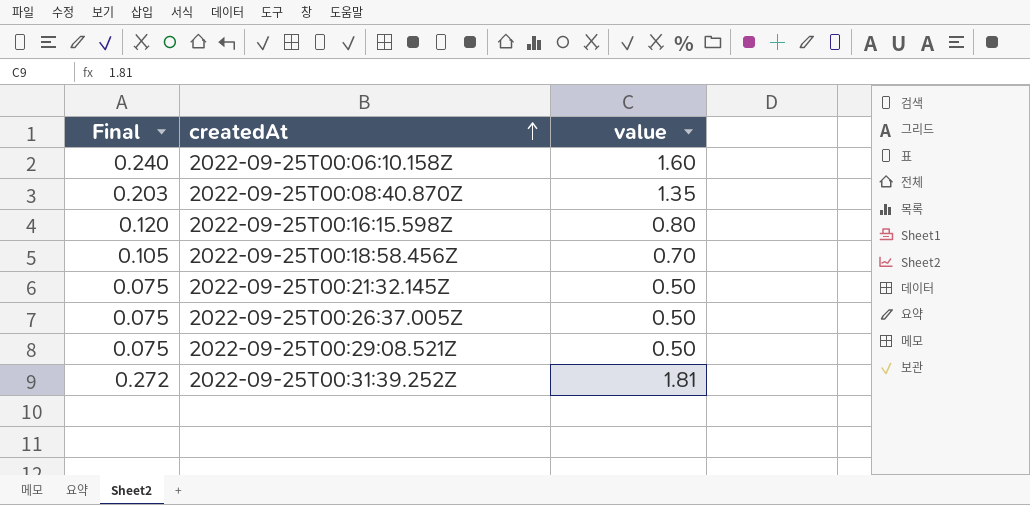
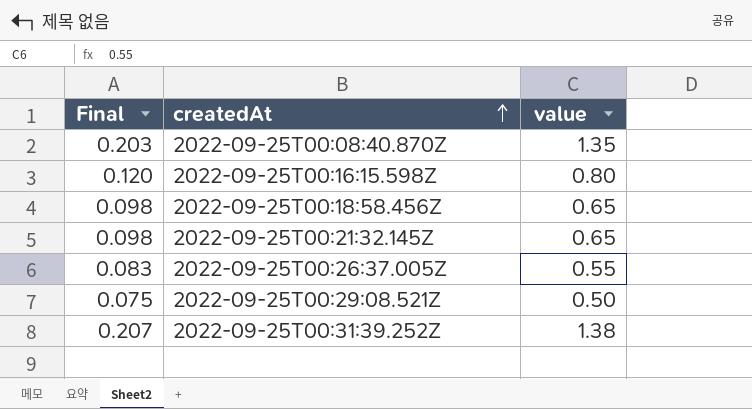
row 2022-09-25T00:06:10.158Z: 0.240 | 1.60 -> none
2022-09-25T00:18:58.456Z | Final: 0.105 -> 0.098
2022-09-25T00:18:58.456Z | value: 0.70 -> 0.65
2022-09-25T00:21:32.145Z | Final: 0.075 -> 0.098
2022-09-25T00:21:32.145Z | value: 0.50 -> 0.65
2022-09-25T00:26:37.005Z | Final: 0.075 -> 0.083
2022-09-25T00:26:37.005Z | value: 0.50 -> 0.55
2022-09-25T00:31:39.252Z | Final: 0.272 -> 0.207
2022-09-25T00:31:39.252Z | value: 1.81 -> 1.38

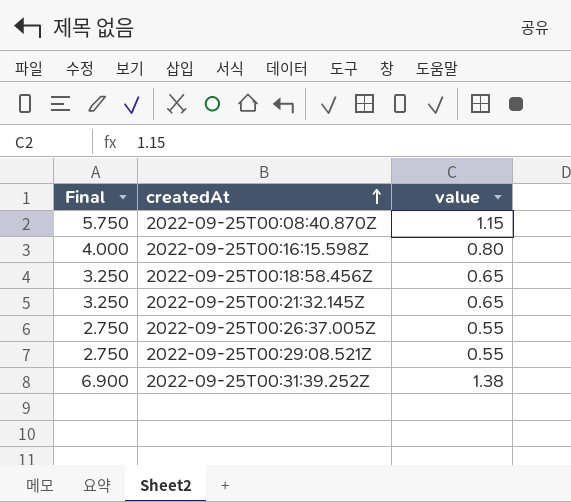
column Final | formula: [value] * 0.15 -> [value] * 5
2022-09-25T00:08:40.870Z | value: 1.35 -> 1.15
2022-09-25T00:29:08.521Z | value: 0.50 -> 0.55

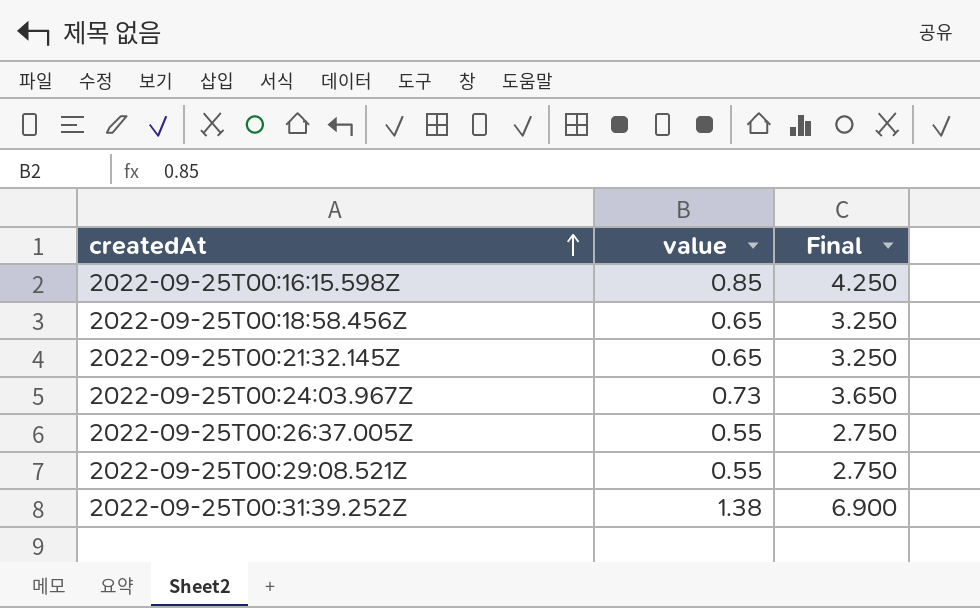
column Final | position: 1 -> 3
row 2022-09-25T00:08:40.870Z: 5.750 | 1.15 -> none
2022-09-25T00:16:15.598Z | value: 0.80 -> 0.85
2022-09-25T00:16:15.598Z | Final: 4.000 -> 4.250
row 2022-09-25T00:24:03.967Z: none -> 0.73 | 3.650

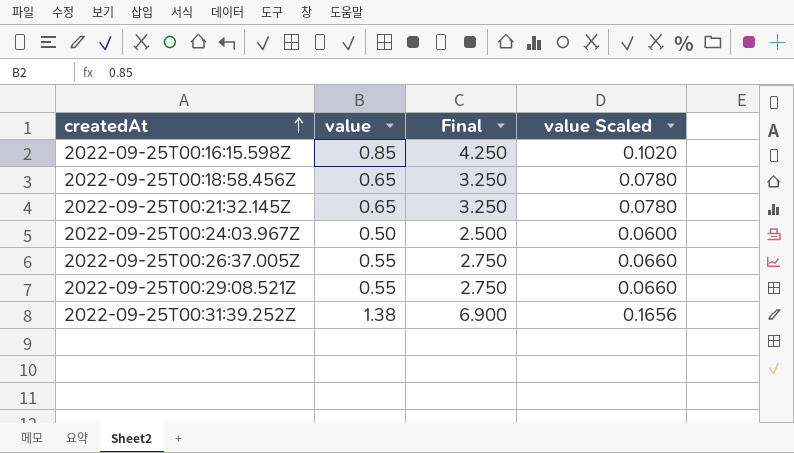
column value Scaled | formula: none -> [value] * 0.12
2022-09-25T00:24:03.967Z | value: 0.73 -> 0.50
2022-09-25T00:24:03.967Z | Final: 3.650 -> 2.500

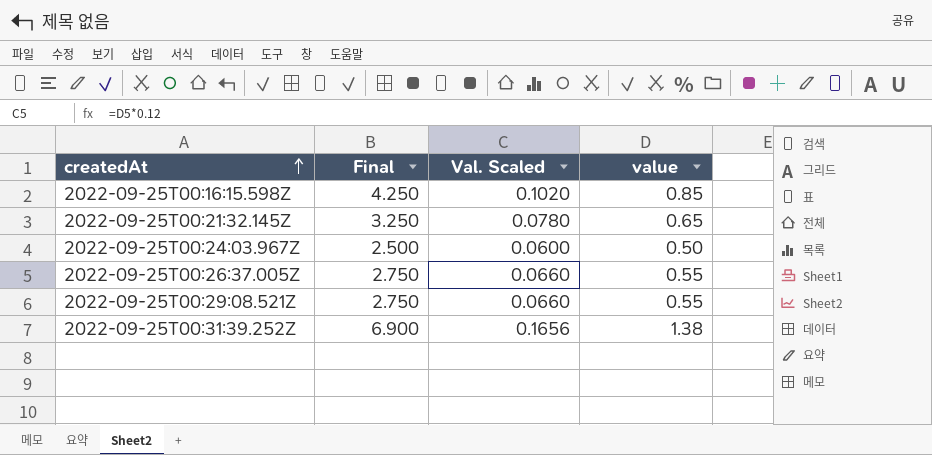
column name: value Scaled -> Val. Scaled
column value | position: 2 -> 4
row 2022-09-25T00:18:58.456Z: 0.65 | 3.250 | 0.0780 -> none

